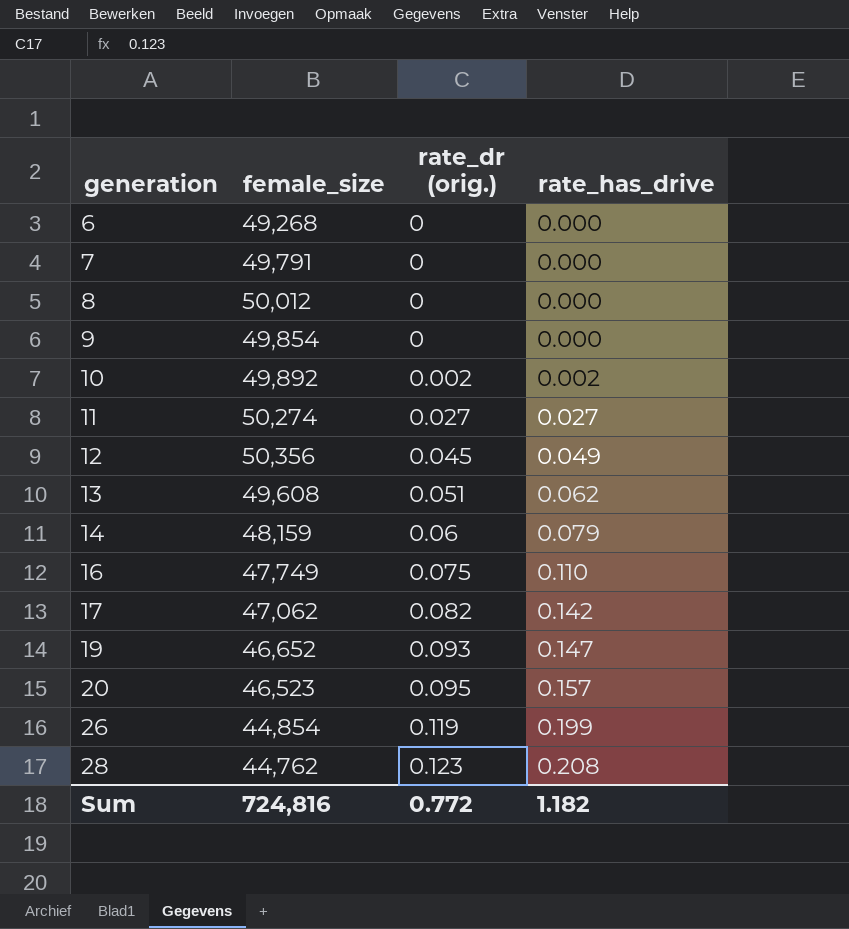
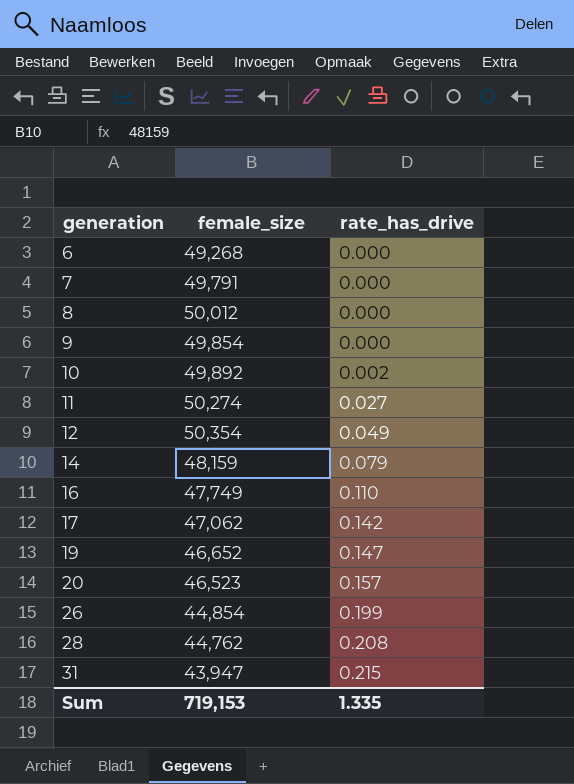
column rate_dr (orig.) | position: 3 -> none
row 13: 49,608 | 0.051 | 0.062 -> none
12 | female_size: 50,356 -> 50,354
row 31: none -> 43,947 | 0.215
Sum | female_size: 724,816 -> 719,153
Sum | rate_has_drive: 1.182 -> 1.335

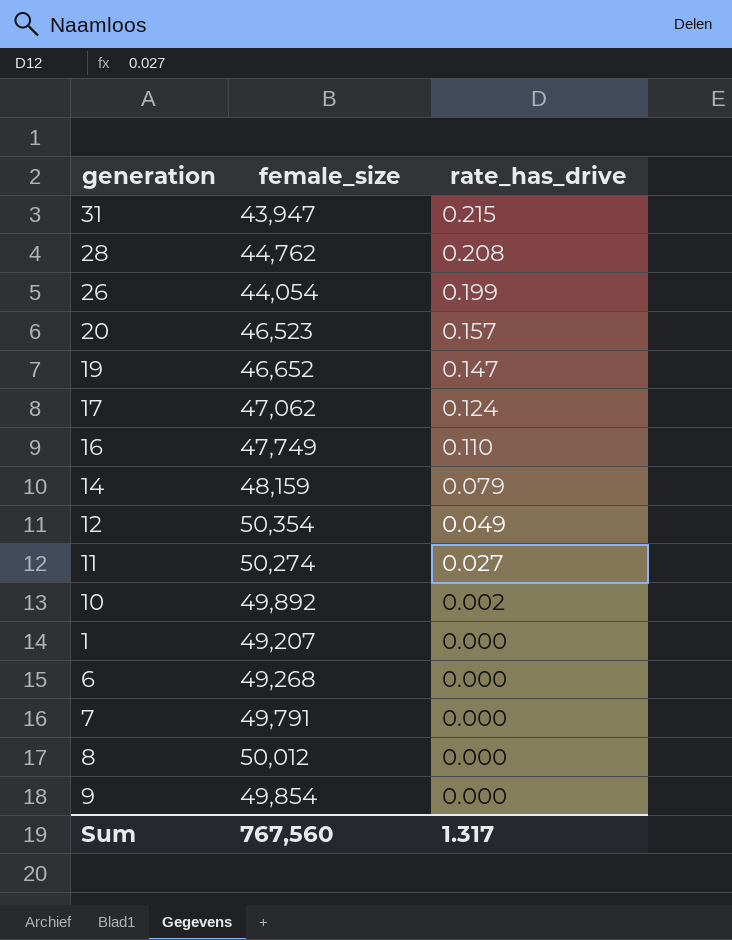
row order: generation ascending -> rate_has_drive descending
26 | female_size: 44,854 -> 44,054
17 | rate_has_drive: 0.142 -> 0.124
row 1: none -> 49,207 | 0.000
Sum | female_size: 719,153 -> 767,560
Sum | rate_has_drive: 1.335 -> 1.317

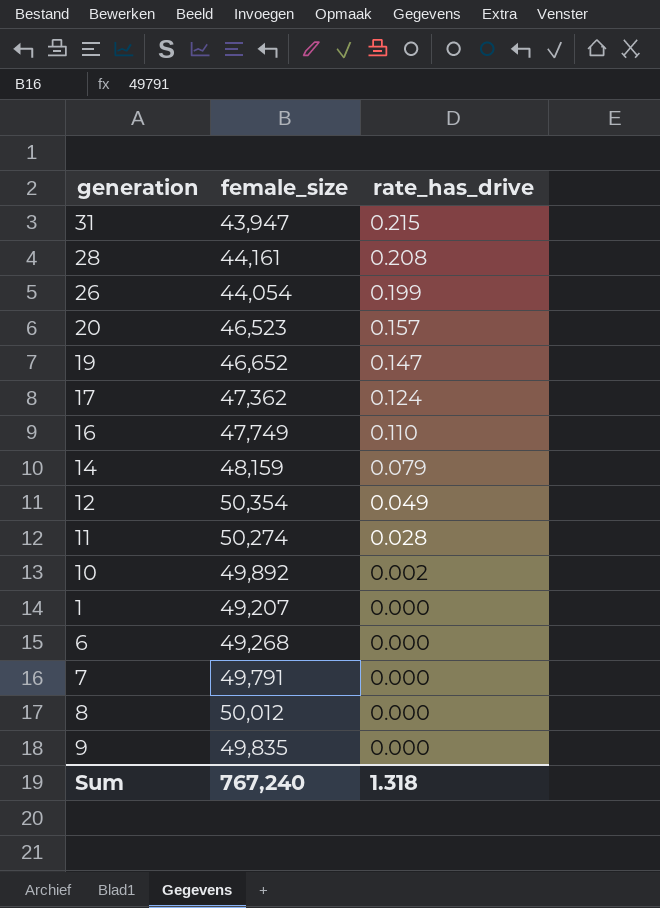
28 | female_size: 44,762 -> 44,161
17 | female_size: 47,062 -> 47,362
11 | rate_has_drive: 0.027 -> 0.028
9 | female_size: 49,854 -> 49,835
Sum | female_size: 767,560 -> 767,240
Sum | rate_has_drive: 1.317 -> 1.318

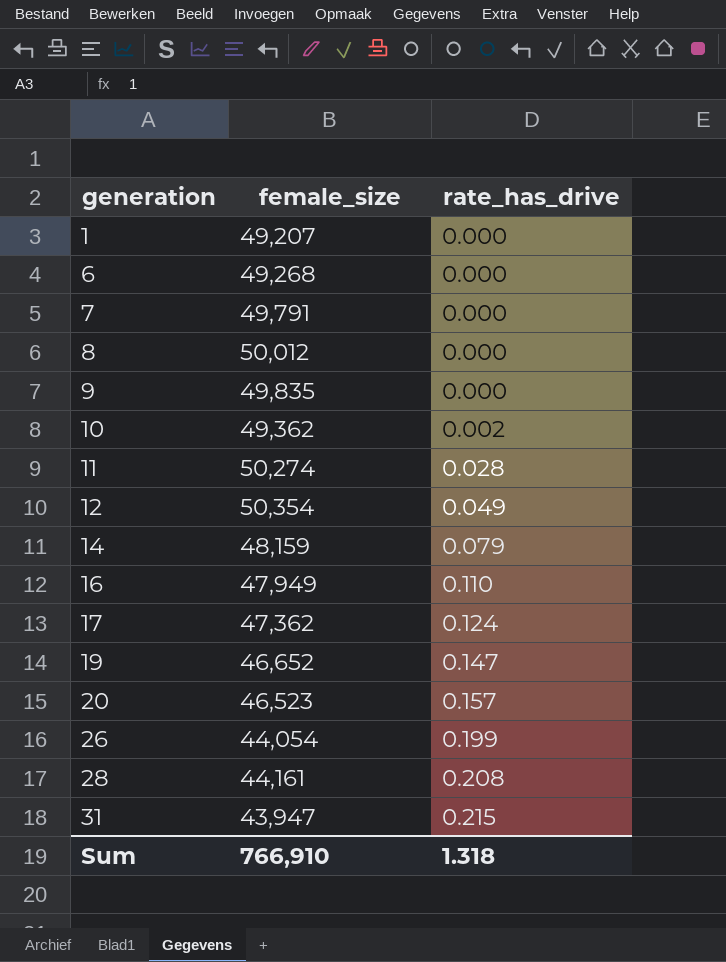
row order: rate_has_drive descending -> generation ascending
10 | female_size: 49,892 -> 49,362
16 | female_size: 47,749 -> 47,949
Sum | female_size: 767,240 -> 766,910

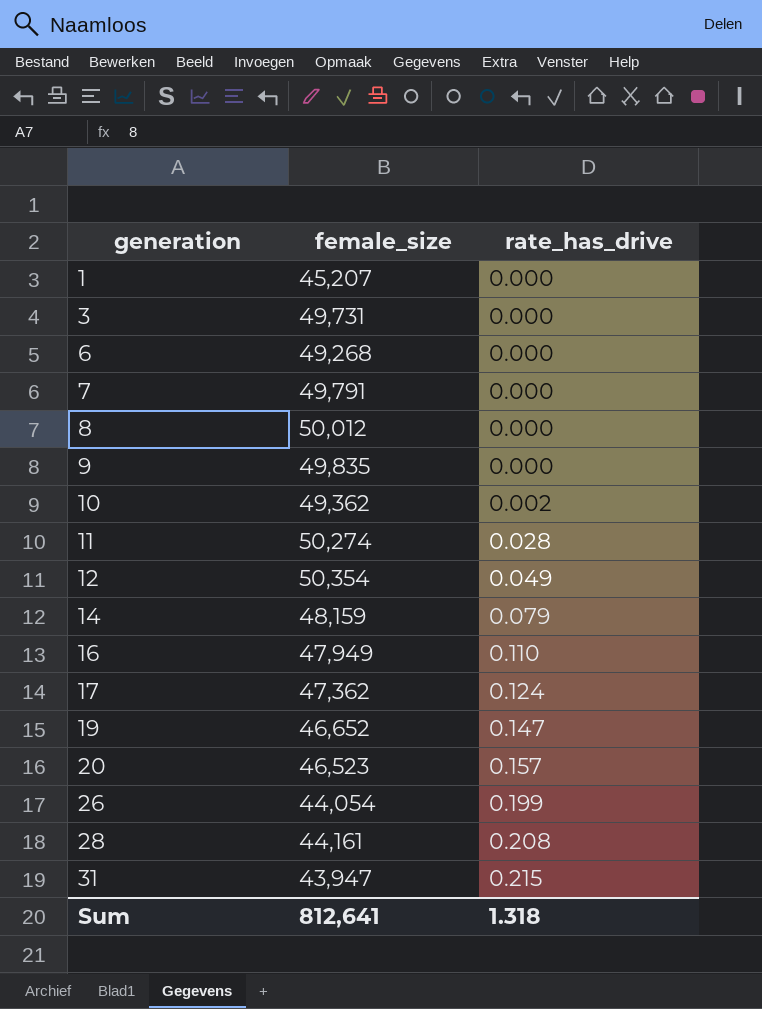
1 | female_size: 49,207 -> 45,207
row 3: none -> 49,731 | 0.000
Sum | female_size: 766,910 -> 812,641

